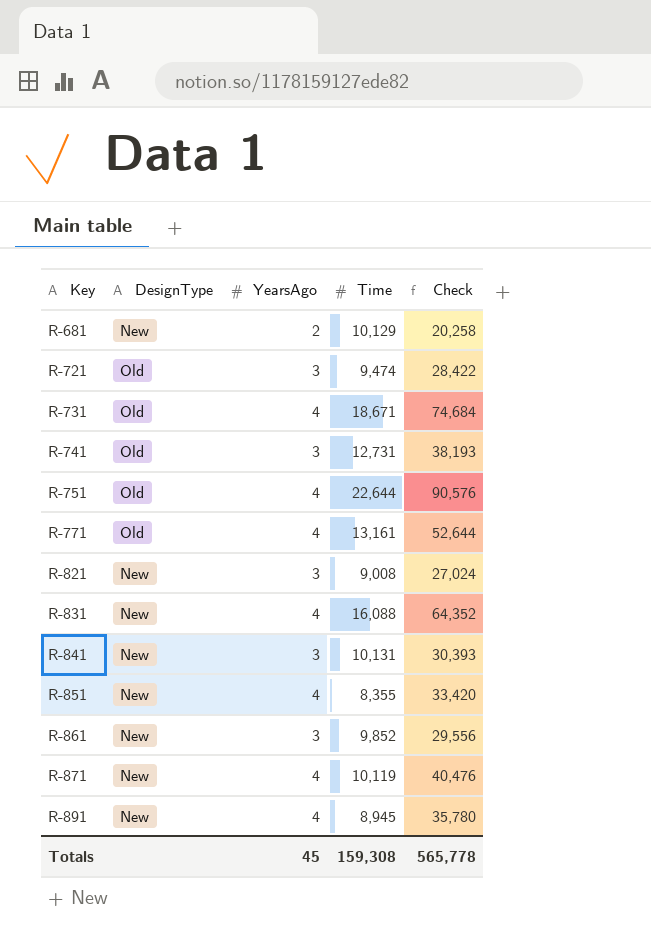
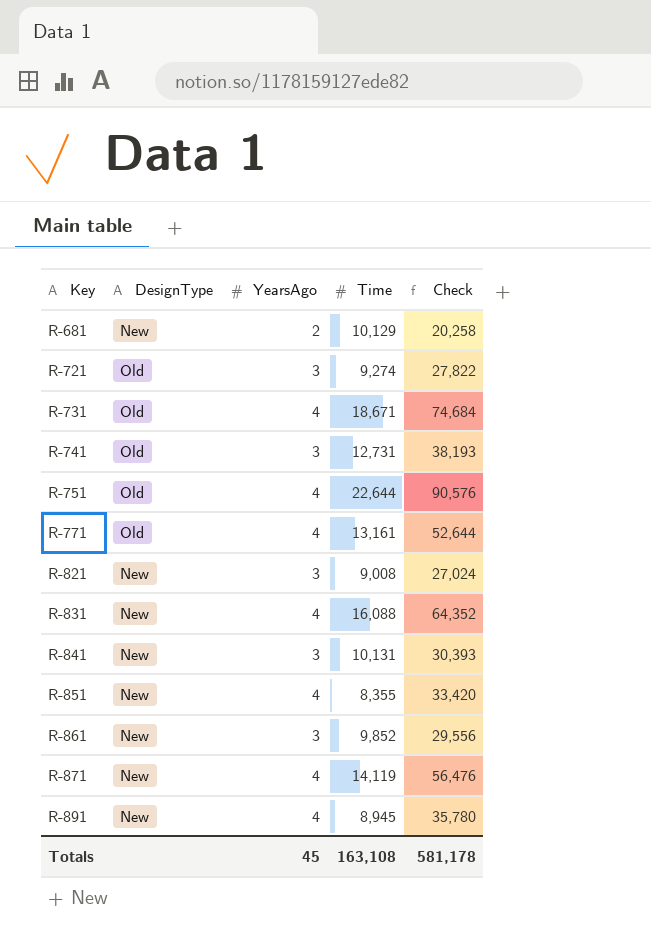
R-721 | Time: 9,474 -> 9,274
R-721 | Check: 28,422 -> 27,822
R-871 | Time: 10,119 -> 14,119
R-871 | Check: 40,476 -> 56,476
Totals | Time: 159,308 -> 163,108
Totals | Check: 565,778 -> 581,178

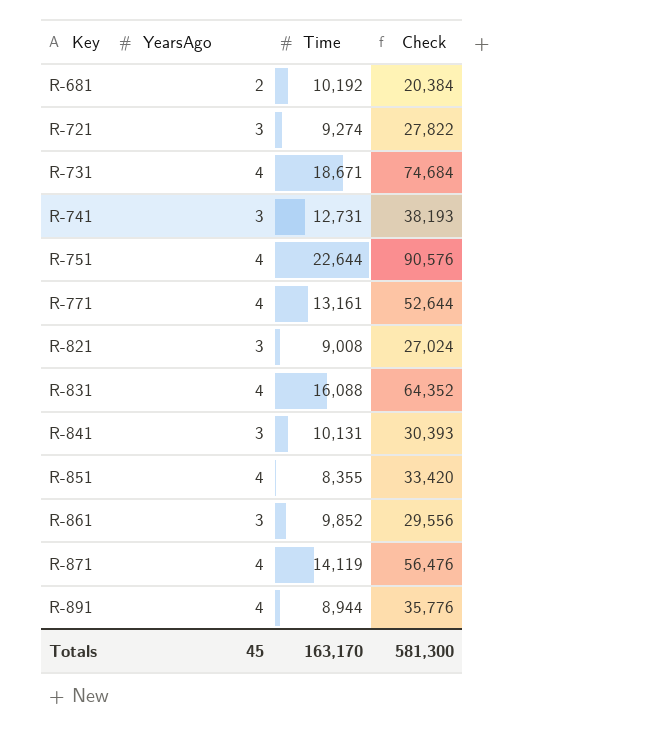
column DesignType | position: 2 -> none
R-681 | Time: 10,129 -> 10,192
R-681 | Check: 20,258 -> 20,384
R-891 | Time: 8,945 -> 8,944
R-891 | Check: 35,780 -> 35,776
Totals | Time: 163,108 -> 163,170
Totals | Check: 581,178 -> 581,300

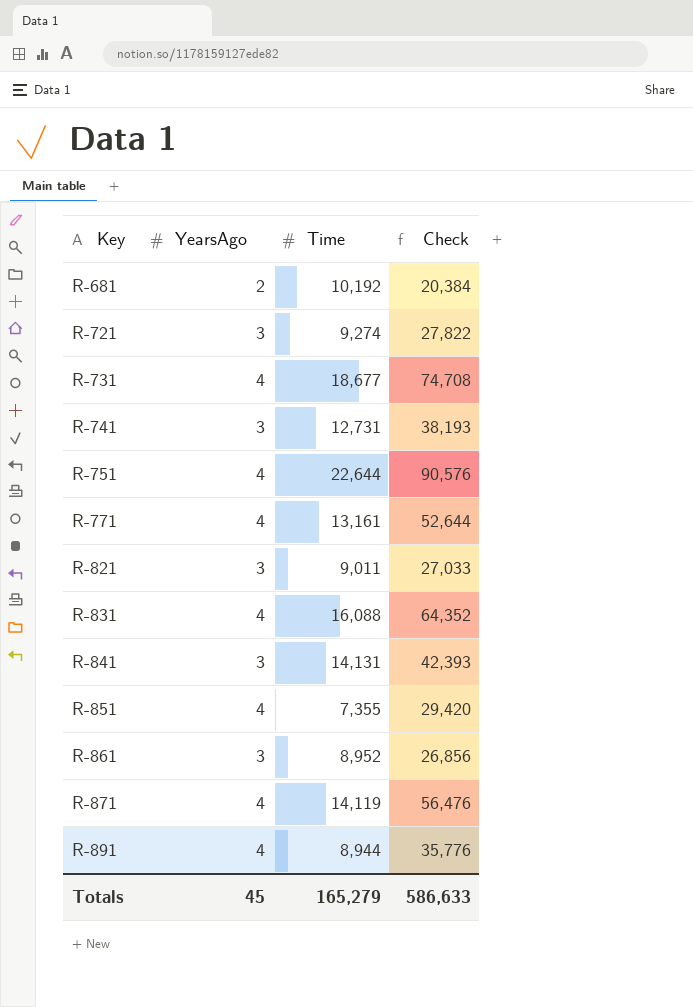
R-731 | Time: 18,671 -> 18,677
R-731 | Check: 74,684 -> 74,708
R-821 | Time: 9,008 -> 9,011
R-821 | Check: 27,024 -> 27,033
R-841 | Time: 10,131 -> 14,131
R-841 | Check: 30,393 -> 42,393
R-851 | Time: 8,355 -> 7,355
R-851 | Check: 33,420 -> 29,420
R-861 | Time: 9,852 -> 8,952
R-861 | Check: 29,556 -> 26,856
Totals | Time: 163,170 -> 165,279
Totals | Check: 581,300 -> 586,633

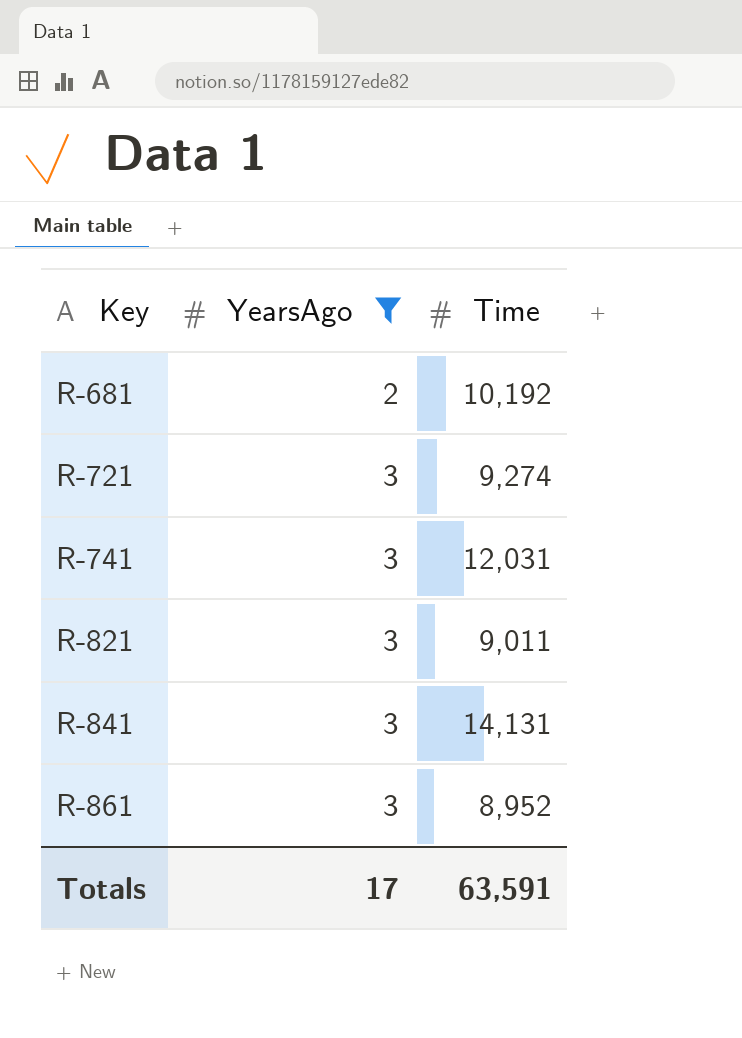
filter: none -> YearsAgo != 4
column Check | formula: [YearsAgo] * [Time] -> none
R-741 | Time: 12,731 -> 12,031
Totals | YearsAgo: 45 -> 17
Totals | Time: 165,279 -> 63,591

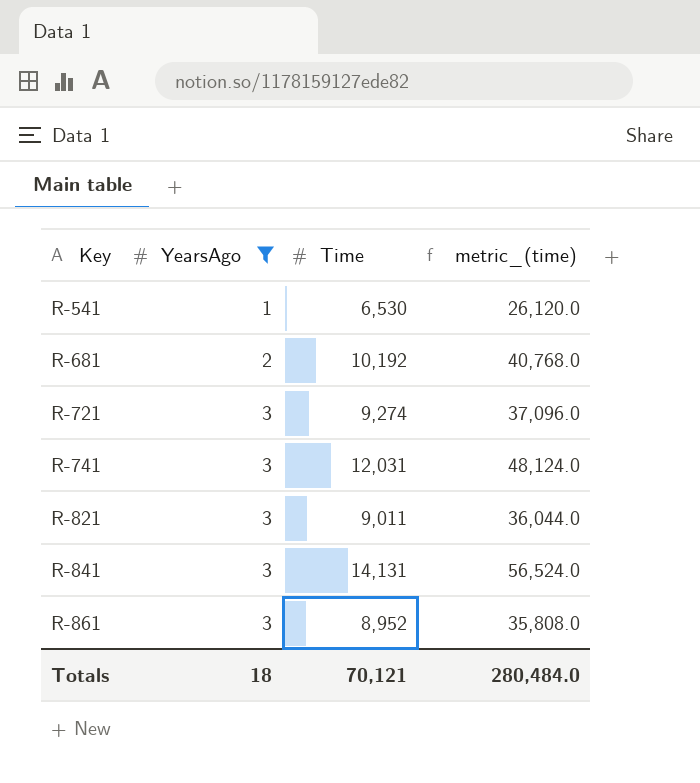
column metric_(time) | formula: none -> [Time] * 4
row R-541: none -> 1 | 6,530 | 26,120.0
Totals | YearsAgo: 17 -> 18
Totals | Time: 63,591 -> 70,121

